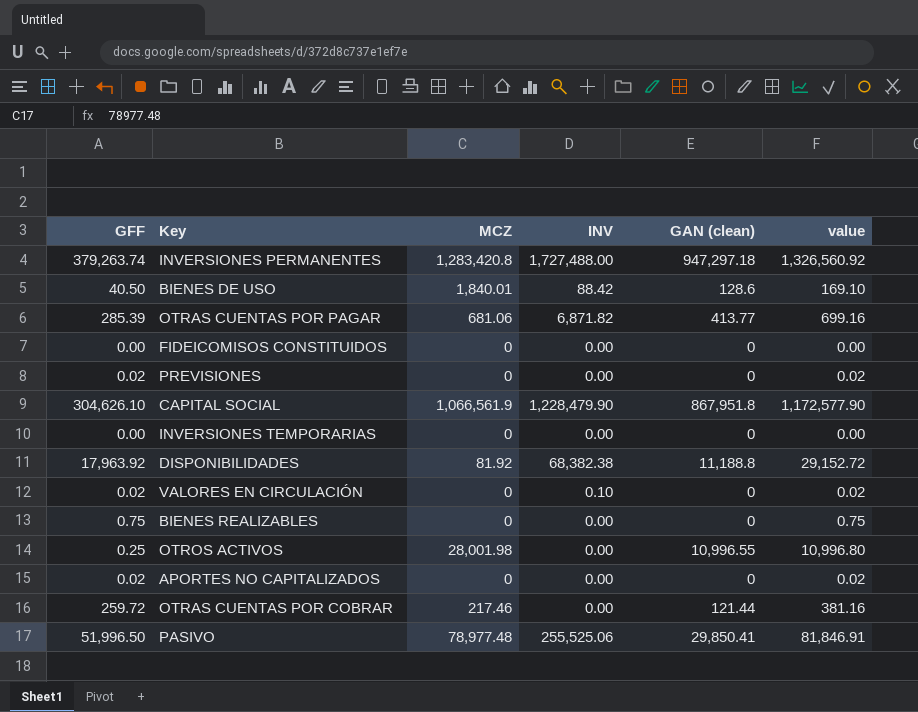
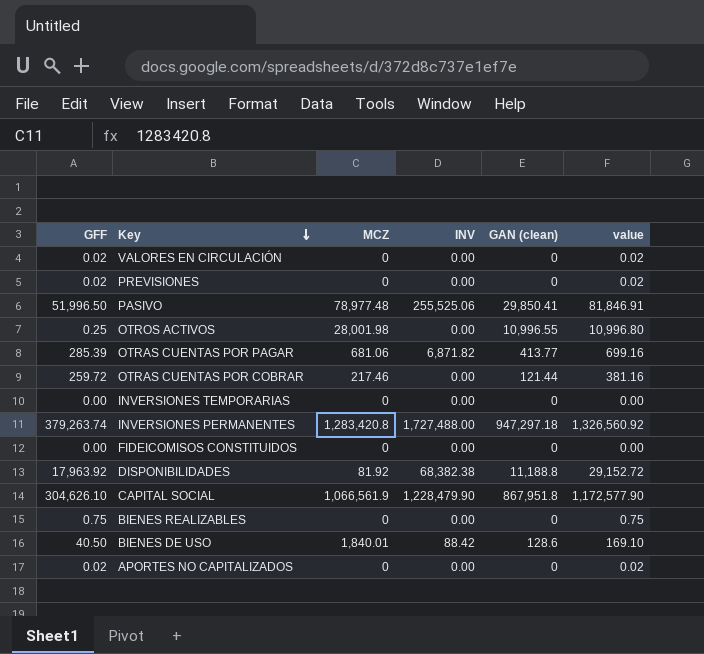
row order: none -> Key descending
VALORES EN CIRCULACIÓN | INV: 0.10 -> 0.00

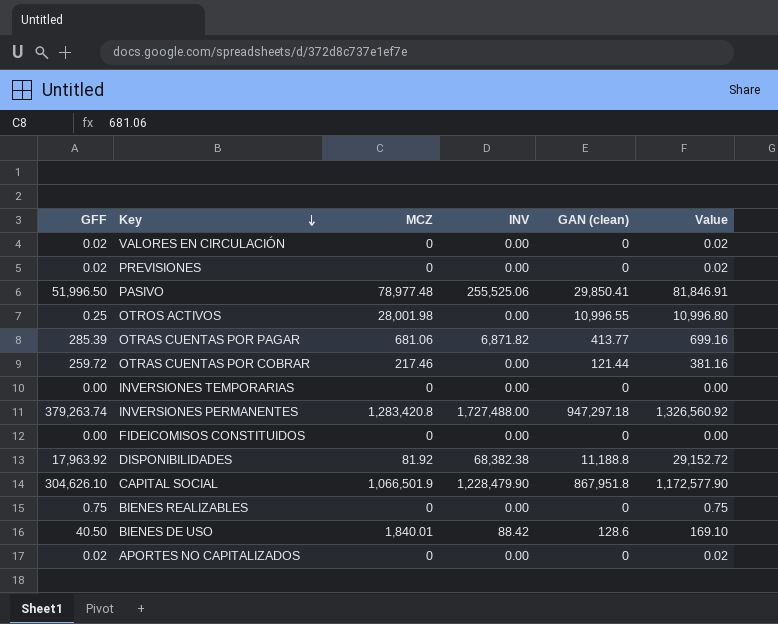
column name: value -> Value
CAPITAL SOCIAL | MCZ: 1,066,561.9 -> 1,066,501.9

